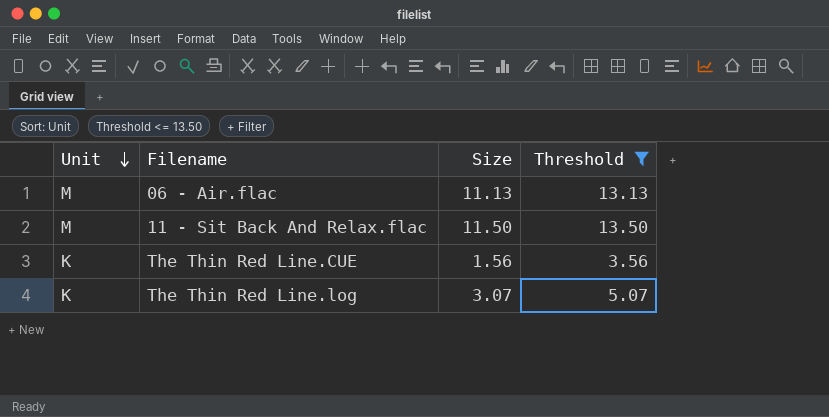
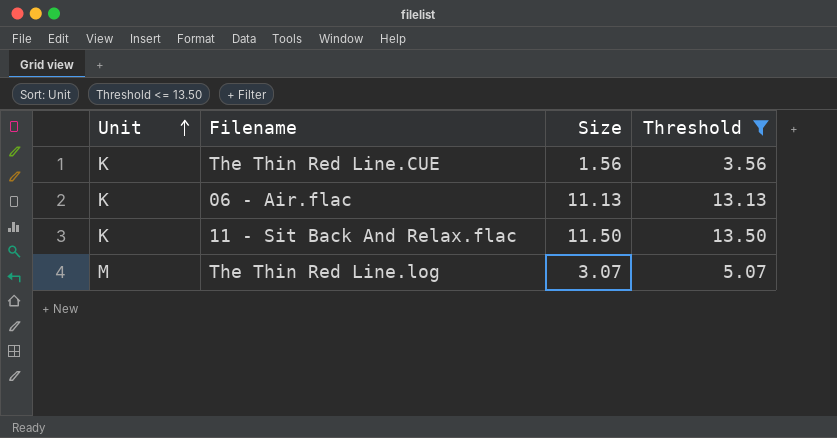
row order: Unit descending -> Unit ascending
06 - Air.flac | Unit: M -> K
11 - Sit Back And Relax.flac | Unit: M -> K
The Thin Red Line.log | Unit: K -> M

